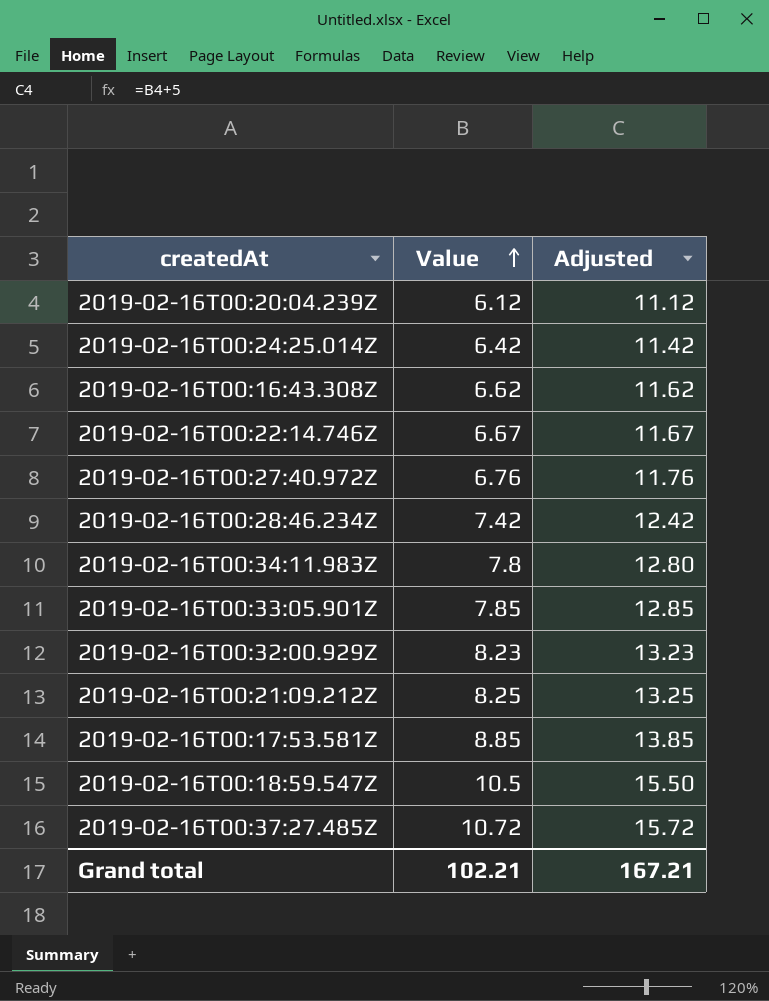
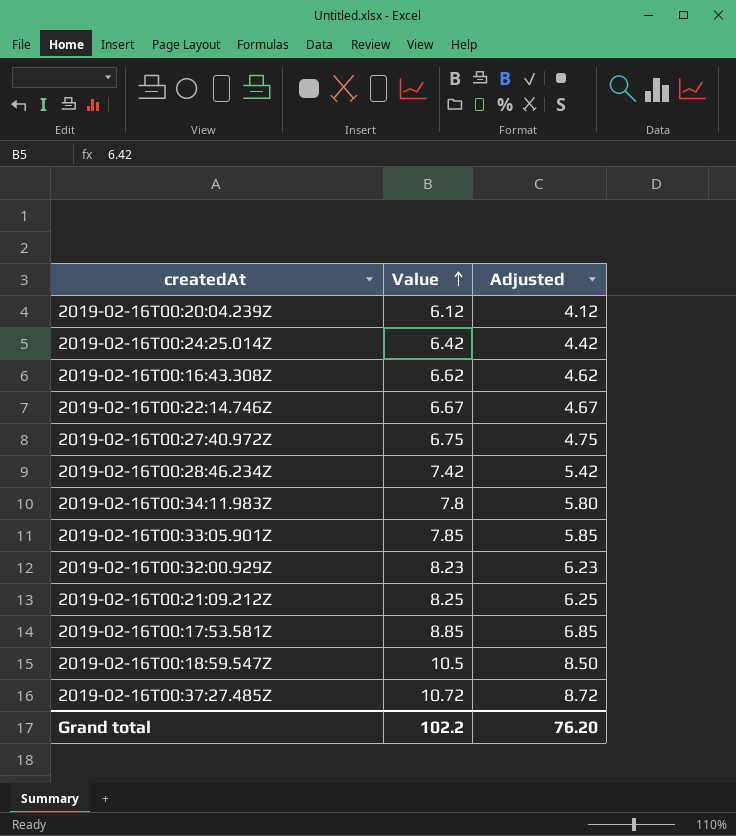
column Adjusted | formula: [Value] + 5 -> [Value] - 2
2019-02-16T00:27:40.972Z | Value: 6.76 -> 6.75
Grand total | Value: 102.21 -> 102.2
Grand total | Adjusted: 167.21 -> 76.20

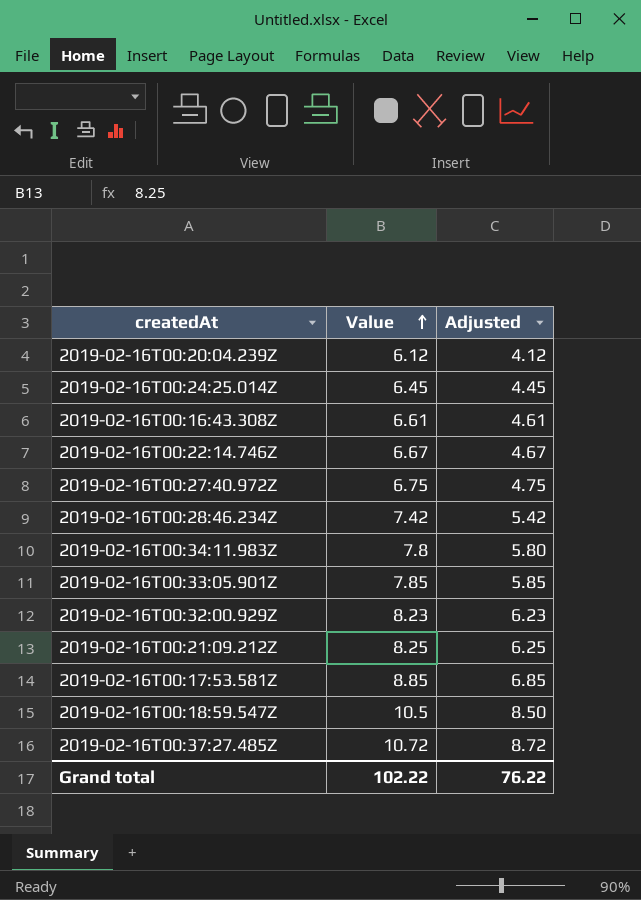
2019-02-16T00:24:25.014Z | Value: 6.42 -> 6.45
2019-02-16T00:24:25.014Z | Adjusted: 4.42 -> 4.45
2019-02-16T00:16:43.308Z | Value: 6.62 -> 6.61
2019-02-16T00:16:43.308Z | Adjusted: 4.62 -> 4.61
Grand total | Value: 102.2 -> 102.22
Grand total | Adjusted: 76.20 -> 76.22

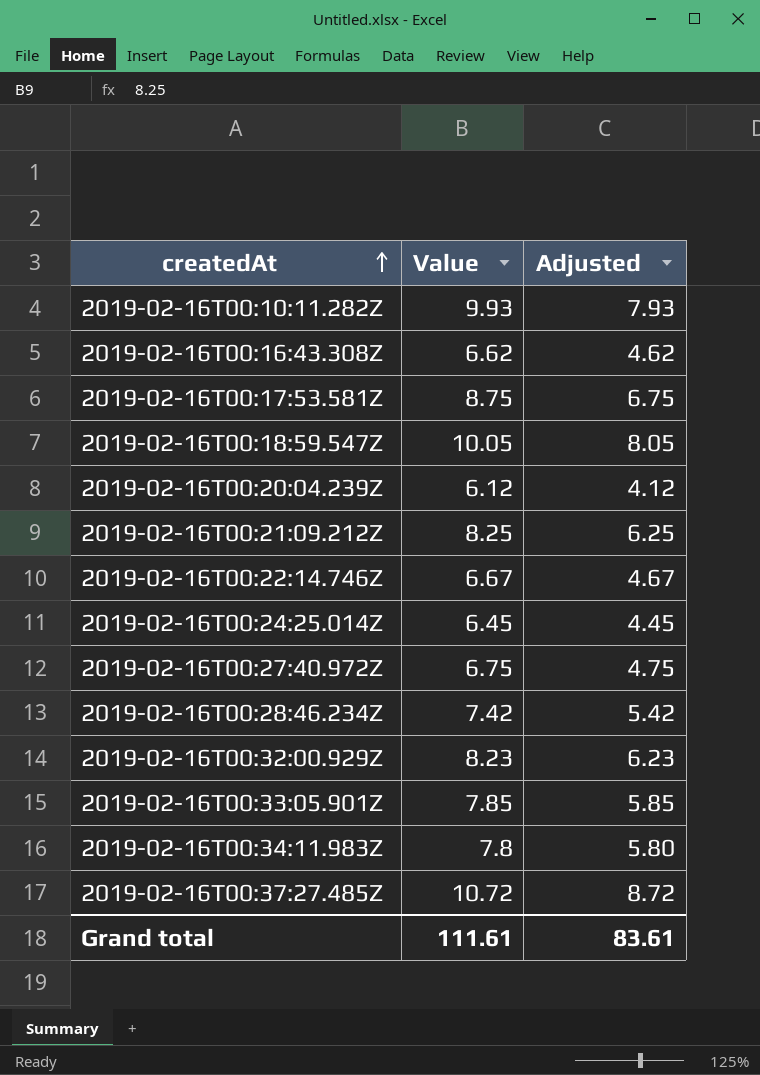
row order: Value ascending -> createdAt ascending
row 2019-02-16T00:10:11.282Z: none -> 9.93 | 7.93
2019-02-16T00:16:43.308Z | Value: 6.61 -> 6.62
2019-02-16T00:16:43.308Z | Adjusted: 4.61 -> 4.62
2019-02-16T00:17:53.581Z | Value: 8.85 -> 8.75
2019-02-16T00:17:53.581Z | Adjusted: 6.85 -> 6.75
2019-02-16T00:18:59.547Z | Value: 10.5 -> 10.05
2019-02-16T00:18:59.547Z | Adjusted: 8.50 -> 8.05
Grand total | Value: 102.22 -> 111.61
Grand total | Adjusted: 76.22 -> 83.61

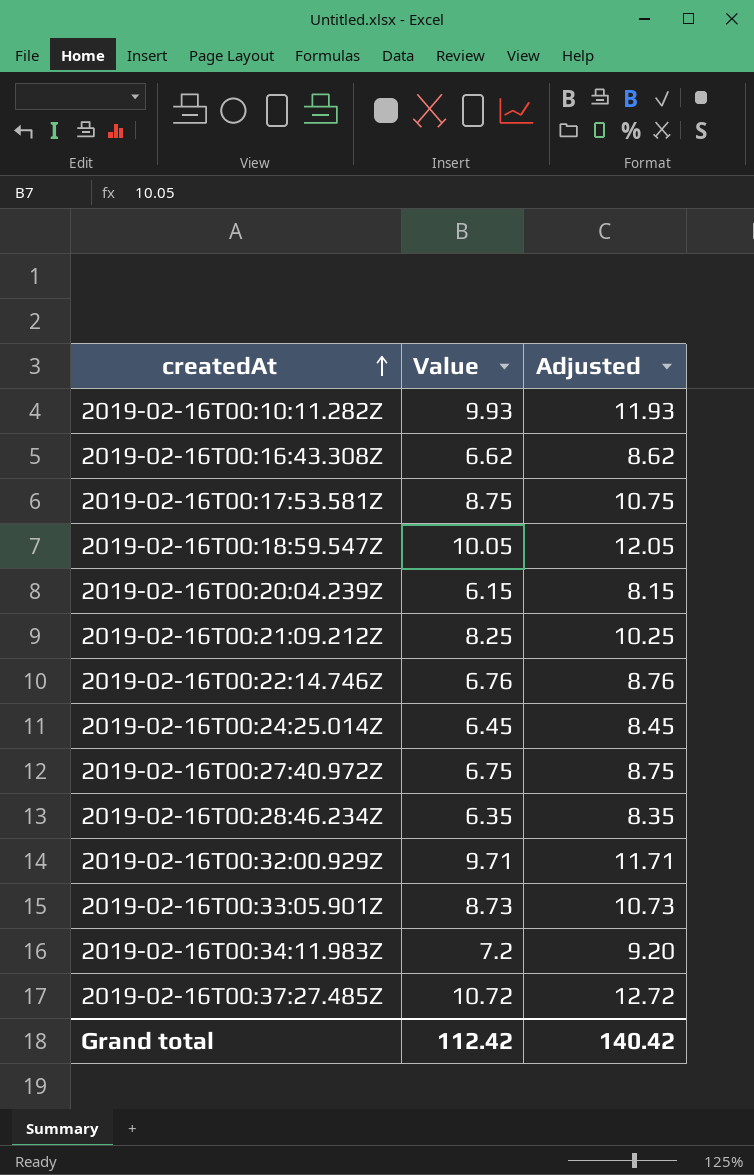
column Adjusted | formula: [Value] - 2 -> [Value] + 2
2019-02-16T00:20:04.239Z | Value: 6.12 -> 6.15
2019-02-16T00:22:14.746Z | Value: 6.67 -> 6.76
2019-02-16T00:28:46.234Z | Value: 7.42 -> 6.35
2019-02-16T00:32:00.929Z | Value: 8.23 -> 9.71
2019-02-16T00:33:05.901Z | Value: 7.85 -> 8.73
2019-02-16T00:34:11.983Z | Value: 7.8 -> 7.2
Grand total | Value: 111.61 -> 112.42
Grand total | Adjusted: 83.61 -> 140.42

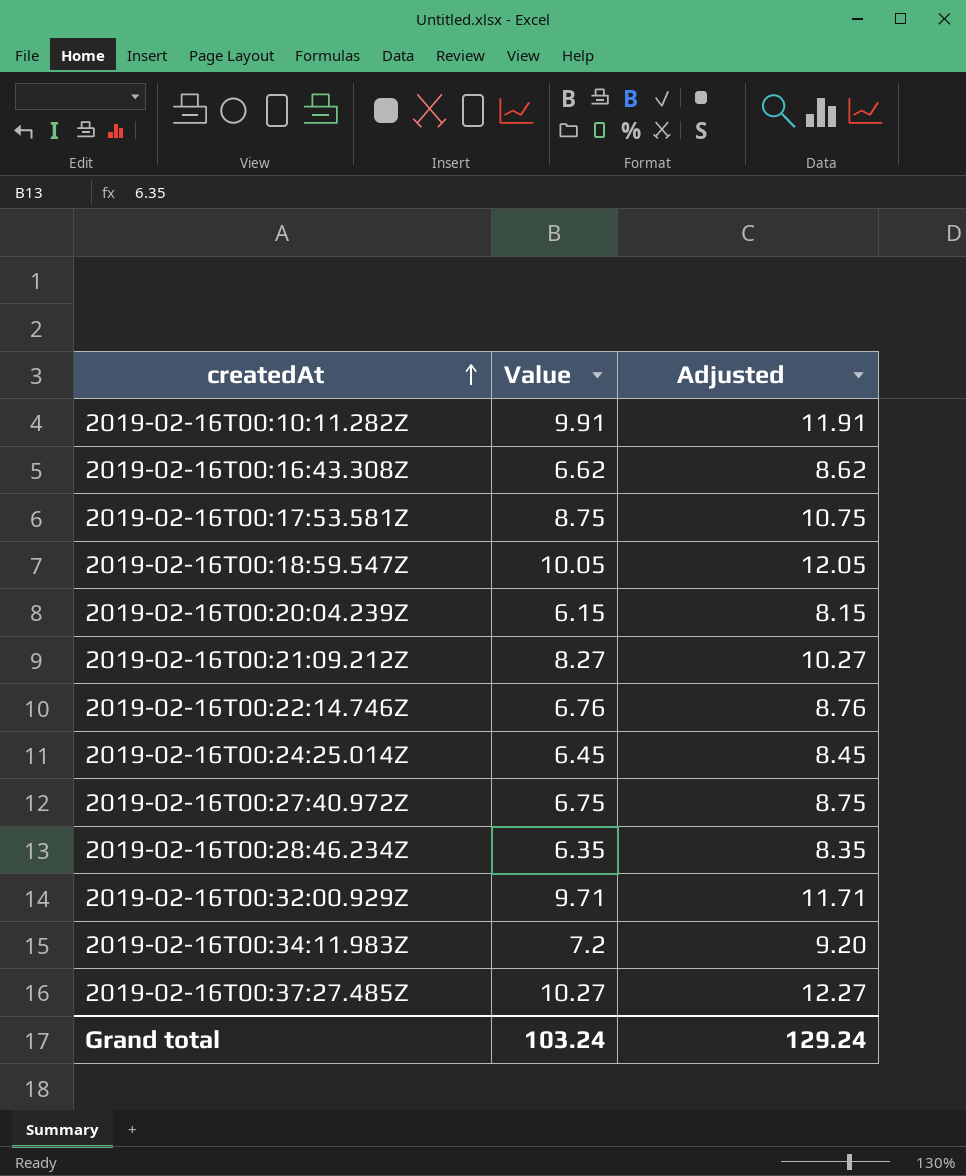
row 2019-02-16T00:33:05.901Z: 8.73 | 10.73 -> none
2019-02-16T00:10:11.282Z | Value: 9.93 -> 9.91
2019-02-16T00:10:11.282Z | Adjusted: 11.93 -> 11.91
2019-02-16T00:21:09.212Z | Value: 8.25 -> 8.27
2019-02-16T00:21:09.212Z | Adjusted: 10.25 -> 10.27
2019-02-16T00:37:27.485Z | Value: 10.72 -> 10.27
2019-02-16T00:37:27.485Z | Adjusted: 12.72 -> 12.27
Grand total | Value: 112.42 -> 103.24
Grand total | Adjusted: 140.42 -> 129.24

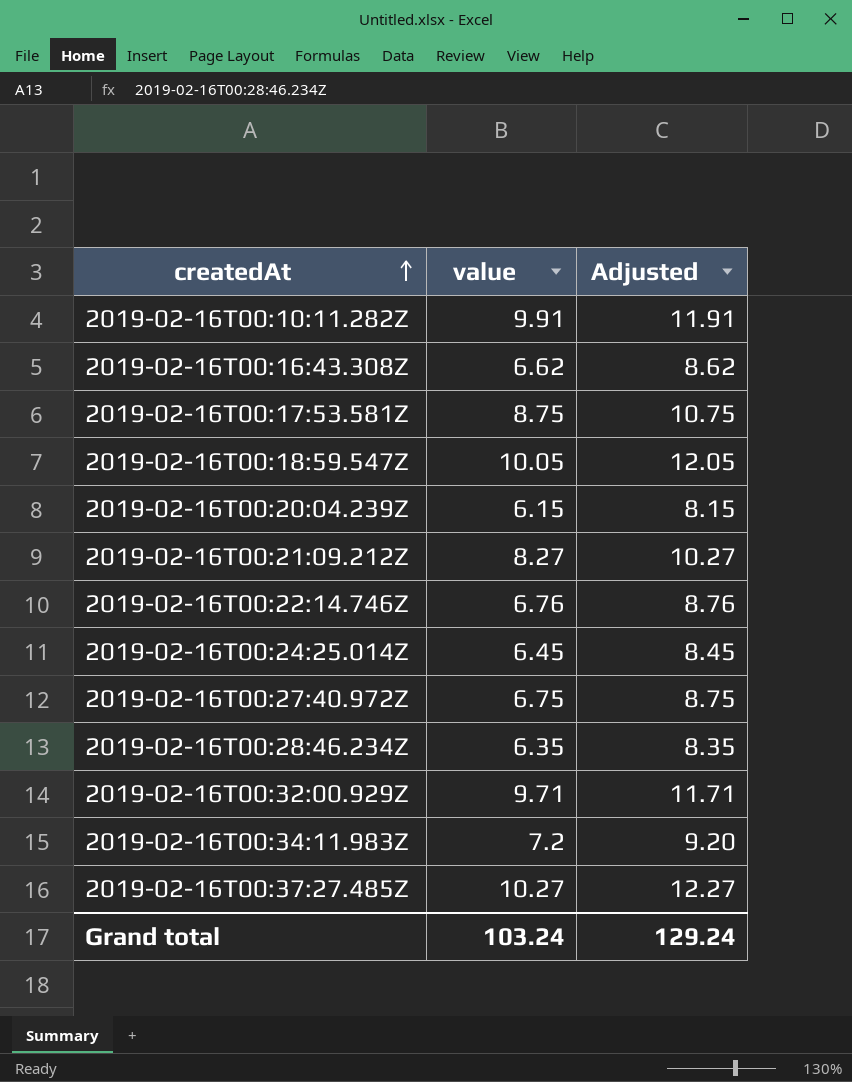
column name: Value -> value

